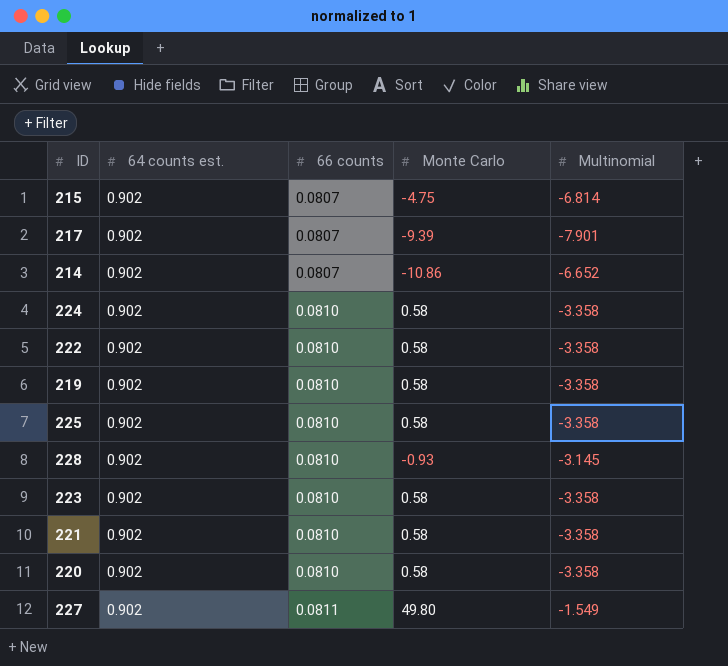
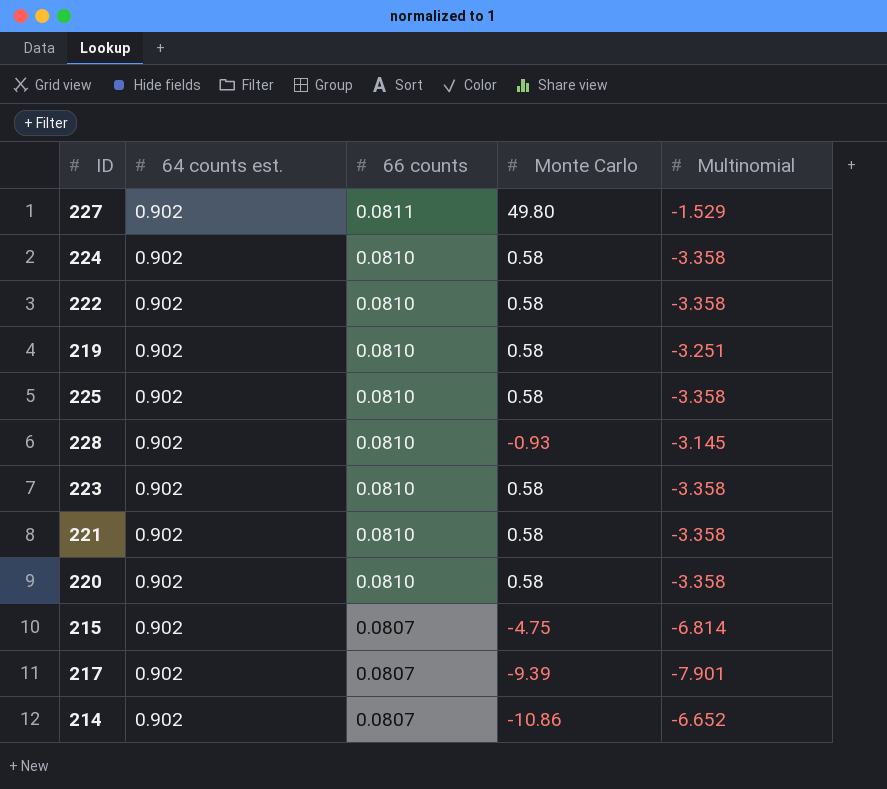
row order: 66 counts ascending -> 66 counts descending
227 | Multinomial: -1.549 -> -1.529
219 | Multinomial: -3.358 -> -3.251

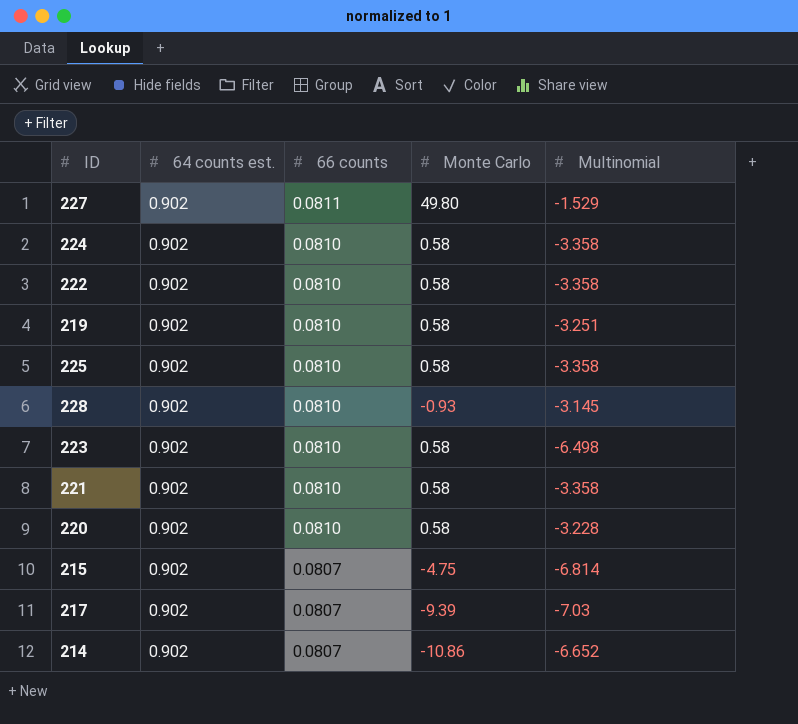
223 | Multinomial: -3.358 -> -6.498
220 | Multinomial: -3.358 -> -3.228
217 | Multinomial: -7.901 -> -7.03

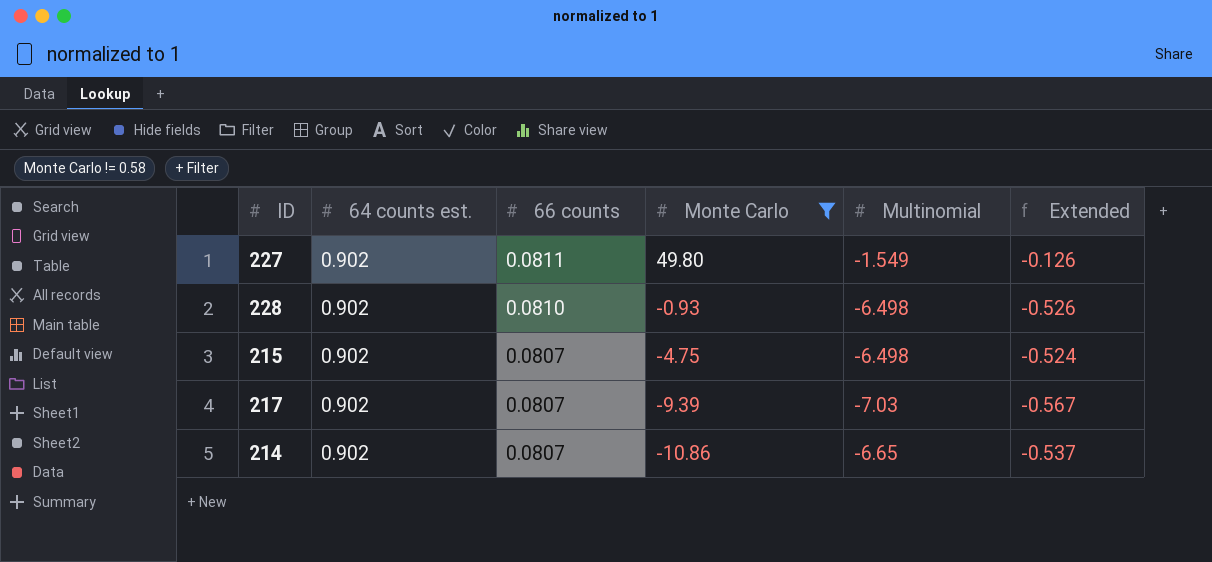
filter: none -> Monte Carlo != 0.58
column Extended | formula: none -> [66 counts] * [Multinomial]
227 | Multinomial: -1.529 -> -1.549
228 | Multinomial: -3.145 -> -6.498
215 | Multinomial: -6.814 -> -6.498
214 | Multinomial: -6.652 -> -6.65

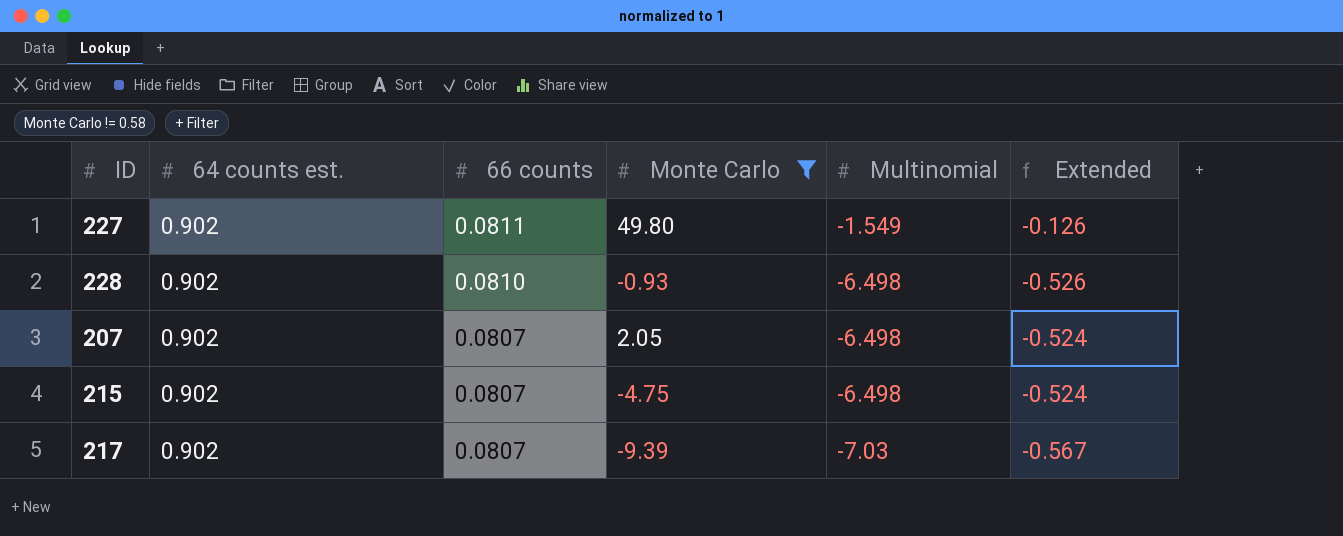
row 214: 0.902 | 0.0807 | -10.86 | -6.65 | -0.537 -> none
row 207: none -> 0.902 | 0.0807 | 2.05 | -6.498 | -0.524

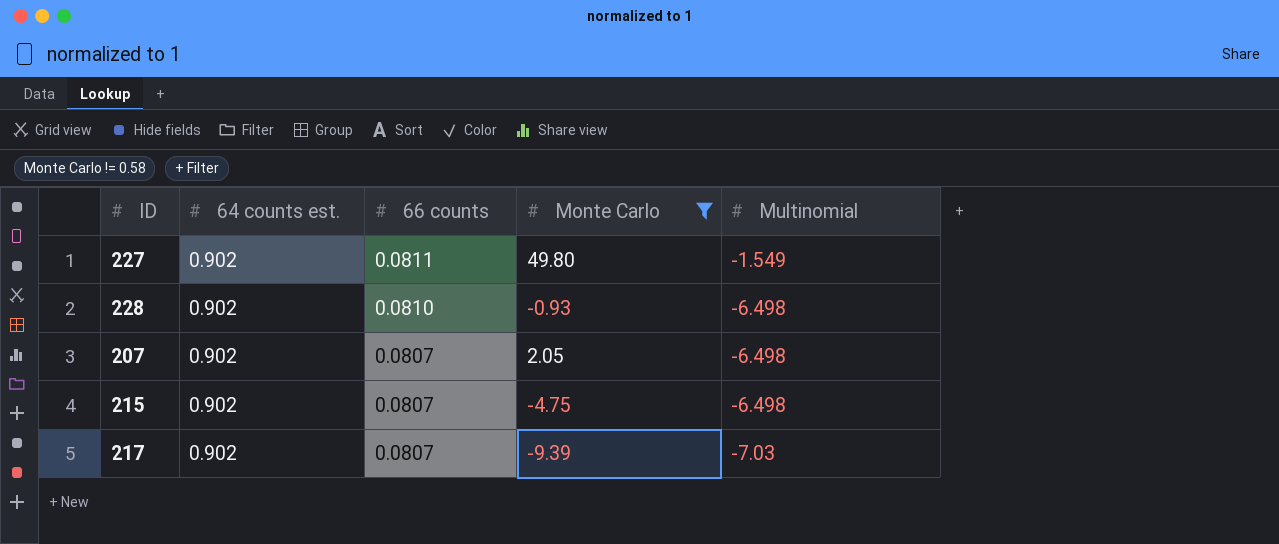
column Extended | formula: [66 counts] * [Multinomial] -> none

